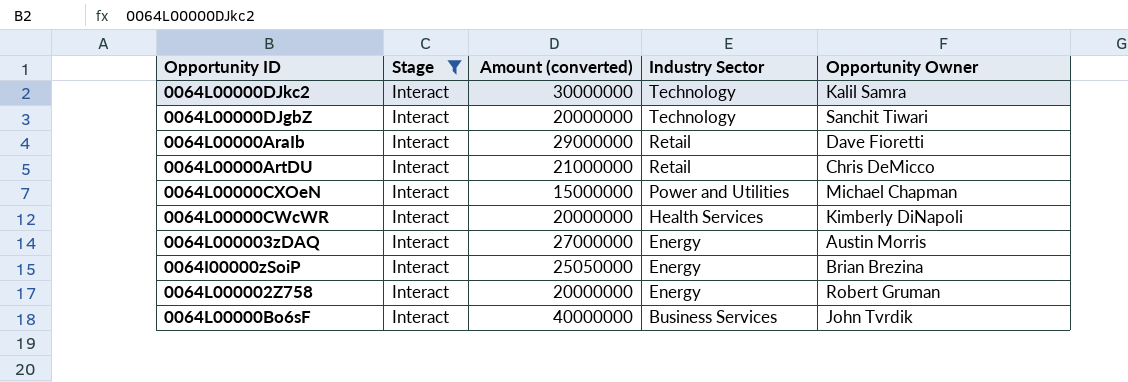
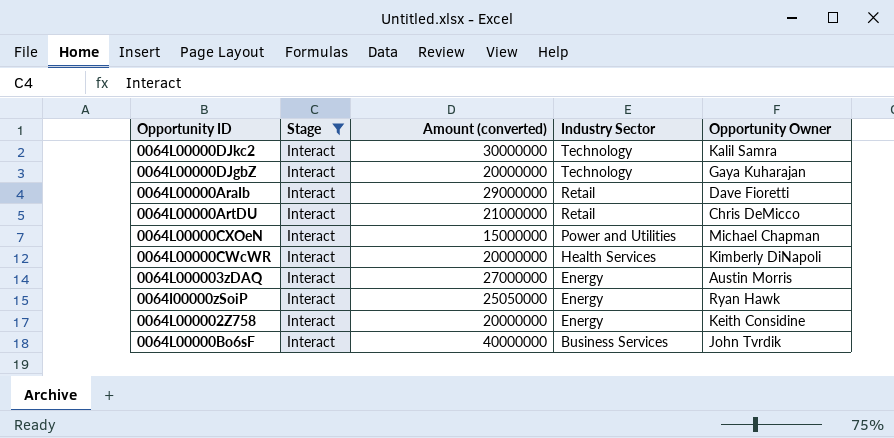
0064L00000DJgbZ | Opportunity Owner: Sanchit Tiwari -> Gaya Kuharajan
0064I00000zSoiP | Opportunity Owner: Brian Brezina -> Ryan Hawk
0064L000002Z758 | Opportunity Owner: Robert Gruman -> Keith Considine

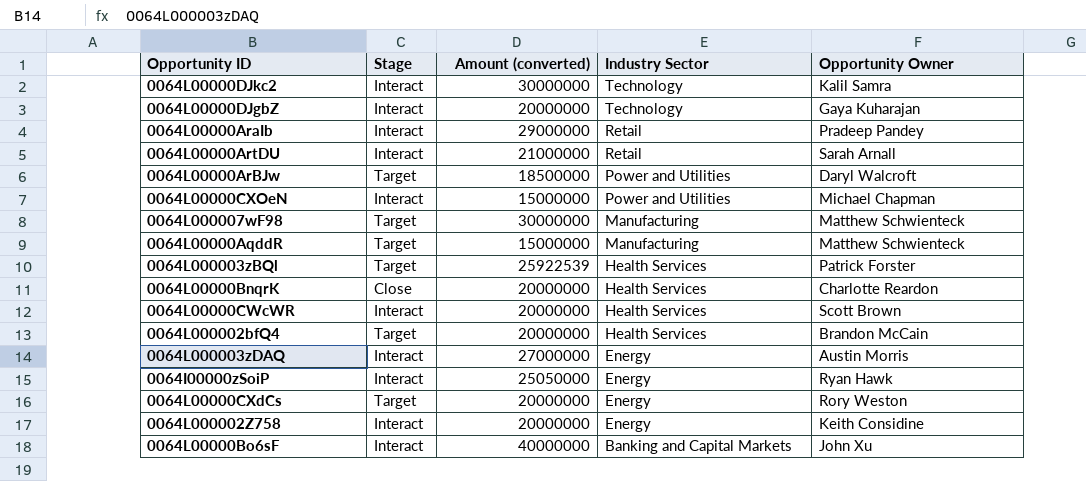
filter: Stage = Interact -> none
0064L00000AraIb | Opportunity Owner: Dave Fioretti -> Pradeep Pandey
0064L00000ArtDU | Opportunity Owner: Chris DeMicco -> Sarah Arnall
0064L00000CWcWR | Opportunity Owner: Kimberly DiNapoli -> Scott Brown
0064L00000Bo6sF | Industry Sector: Business Services -> Banking and Capital Markets
0064L00000Bo6sF | Opportunity Owner: John Tvrdik -> John Xu

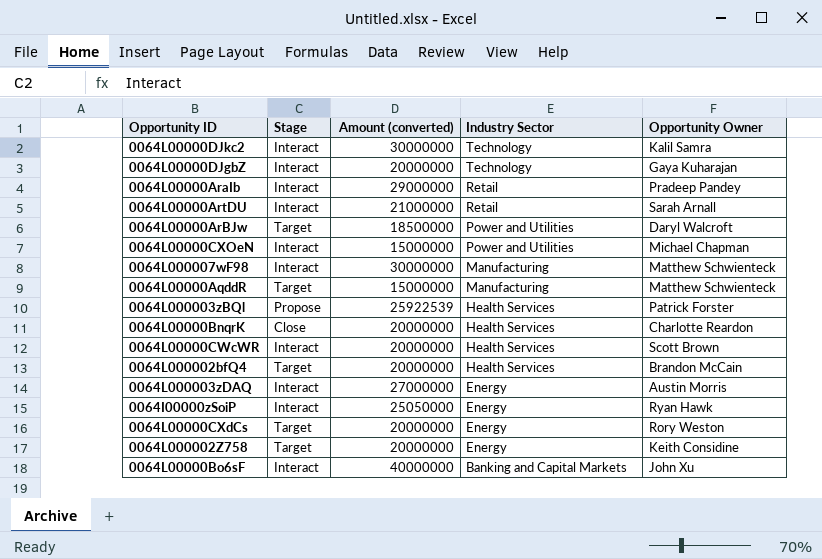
0064L000007wF98 | Stage: Target -> Interact
0064L000003zBQl | Stage: Target -> Propose
0064L000002Z758 | Stage: Interact -> Target

